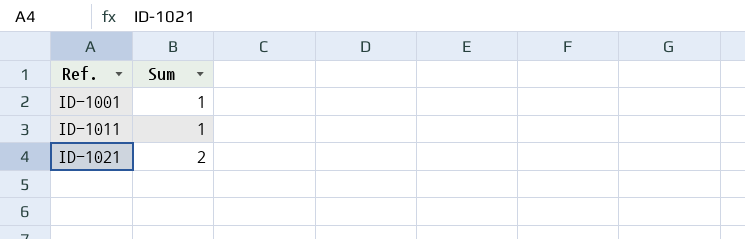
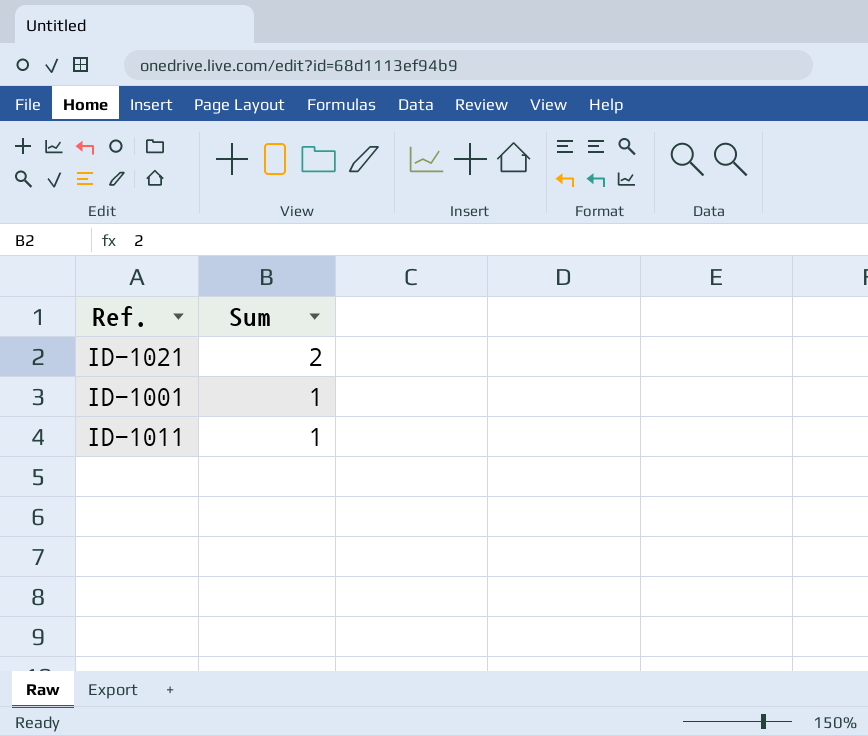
row order: Ref. ascending -> Sum descending

